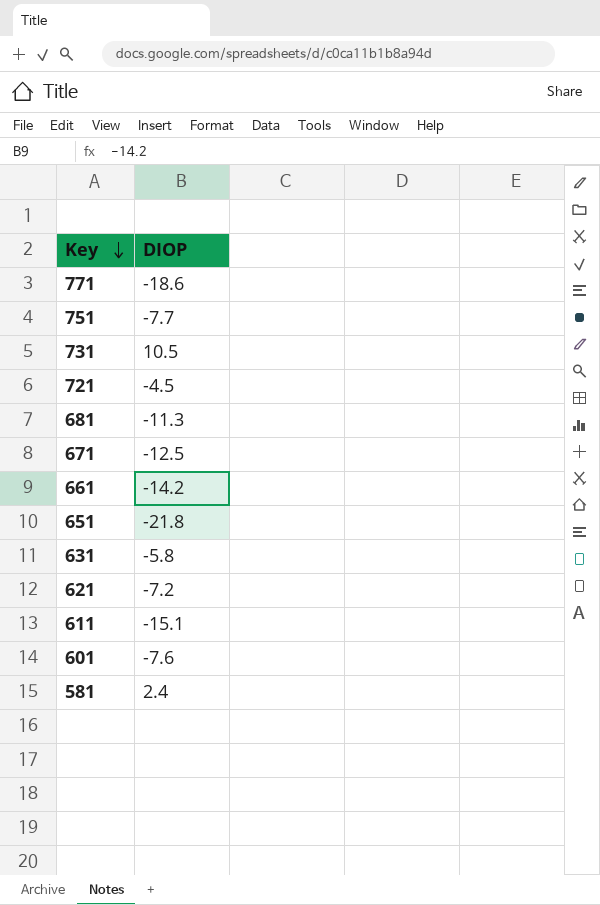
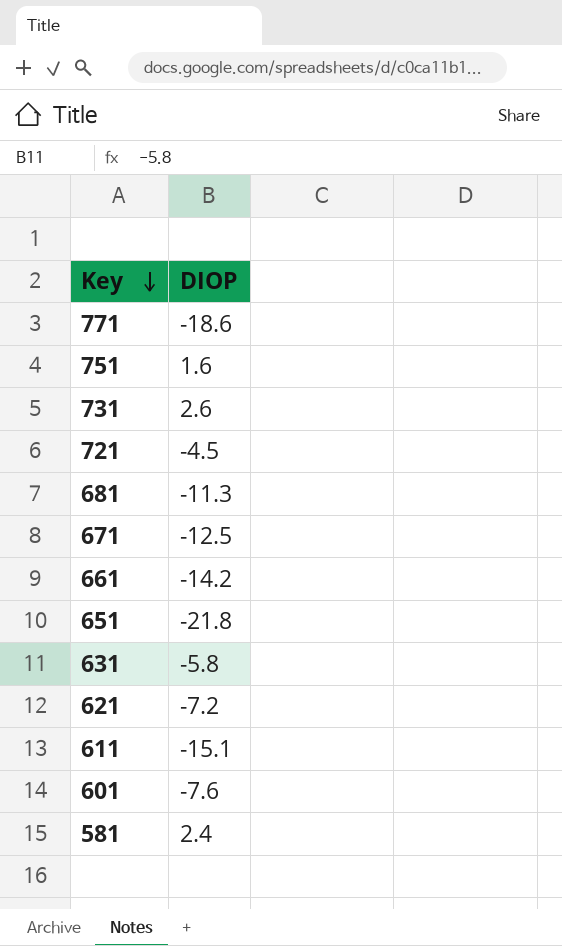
751 | DIOP: -7.7 -> 1.6
731 | DIOP: 10.5 -> 2.6

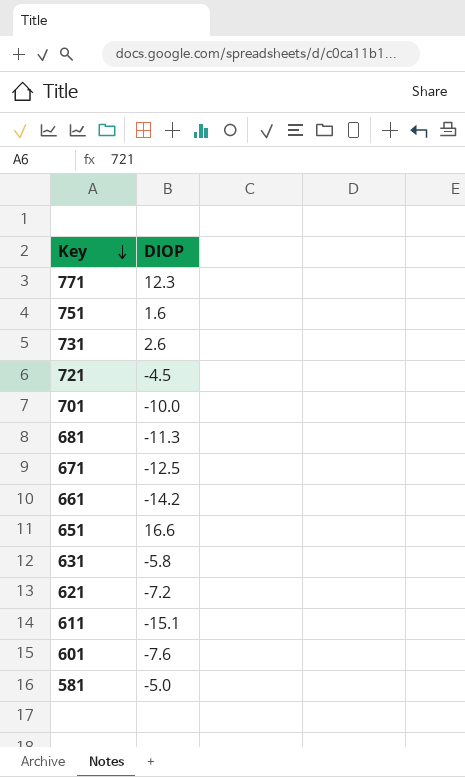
771 | DIOP: -18.6 -> 12.3
row 701: none -> -10.0
651 | DIOP: -21.8 -> 16.6
581 | DIOP: 2.4 -> -5.0

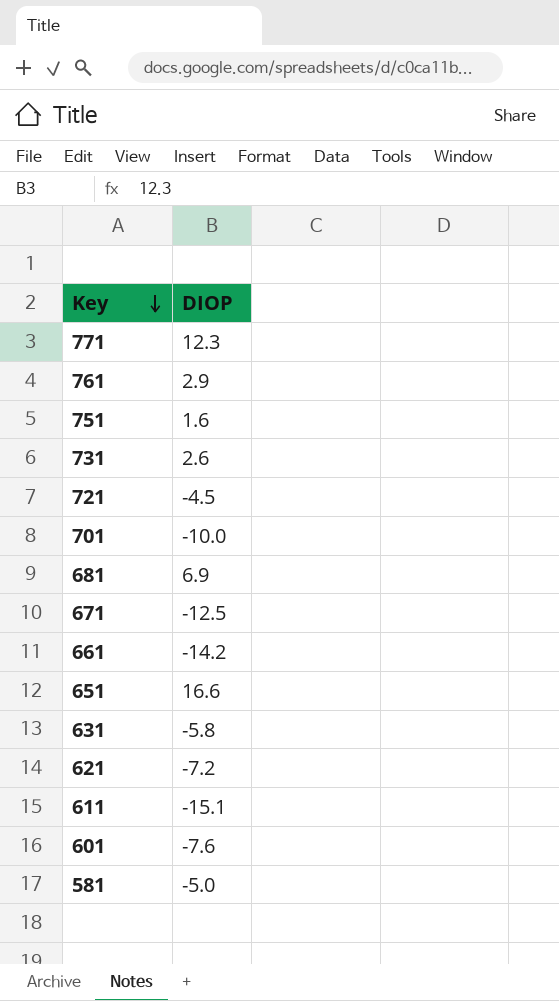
row 761: none -> 2.9
681 | DIOP: -11.3 -> 6.9

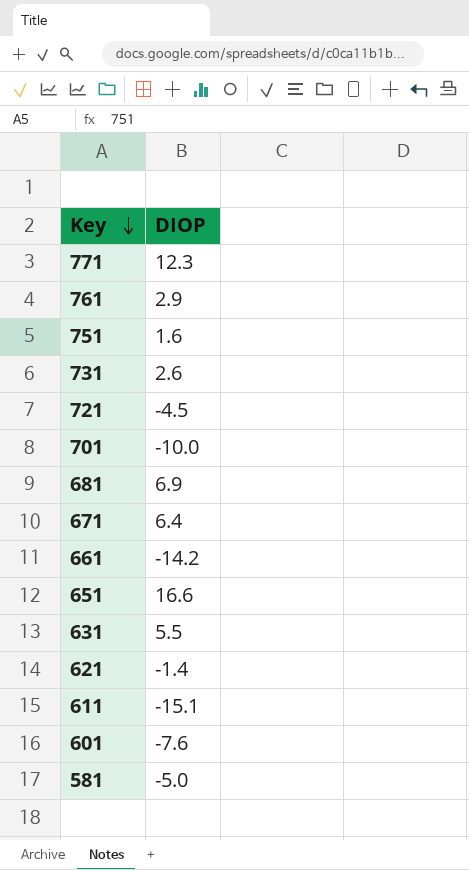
671 | DIOP: -12.5 -> 6.4
631 | DIOP: -5.8 -> 5.5
621 | DIOP: -7.2 -> -1.4

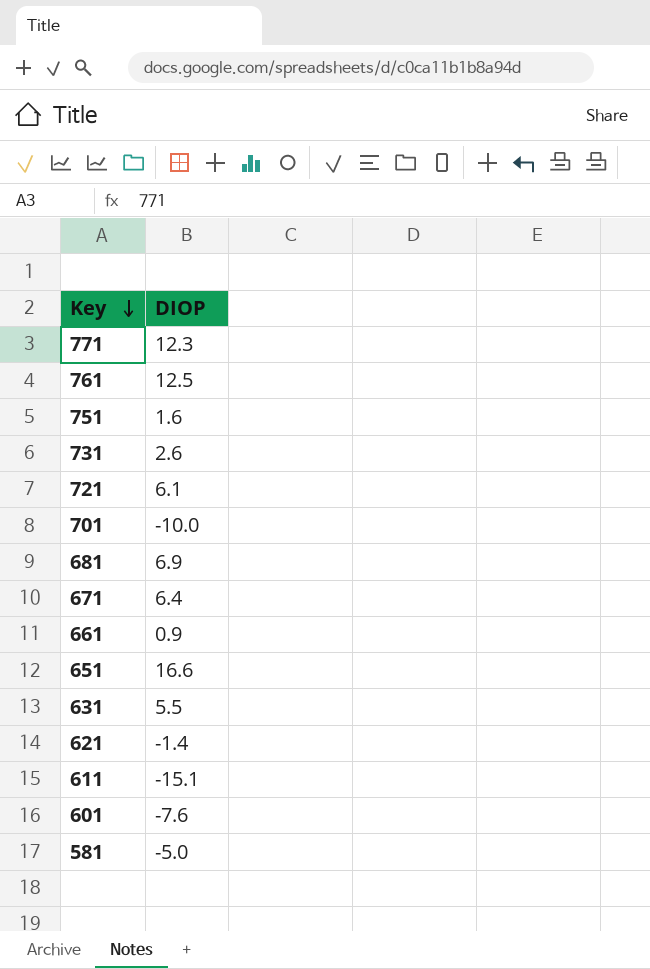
761 | DIOP: 2.9 -> 12.5
721 | DIOP: -4.5 -> 6.1
661 | DIOP: -14.2 -> 0.9

